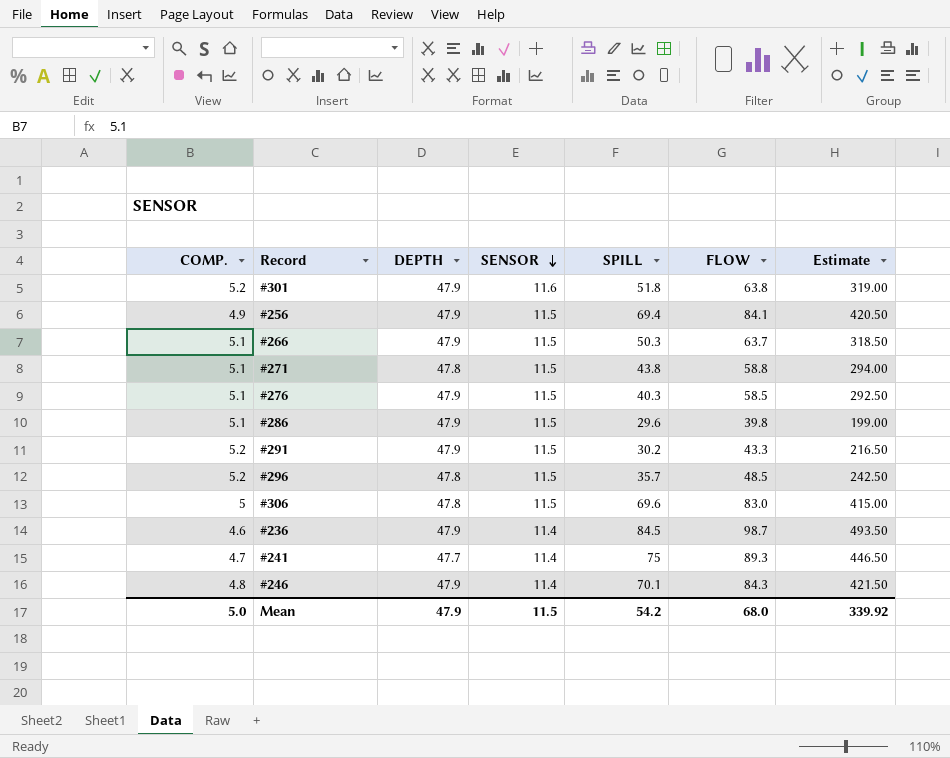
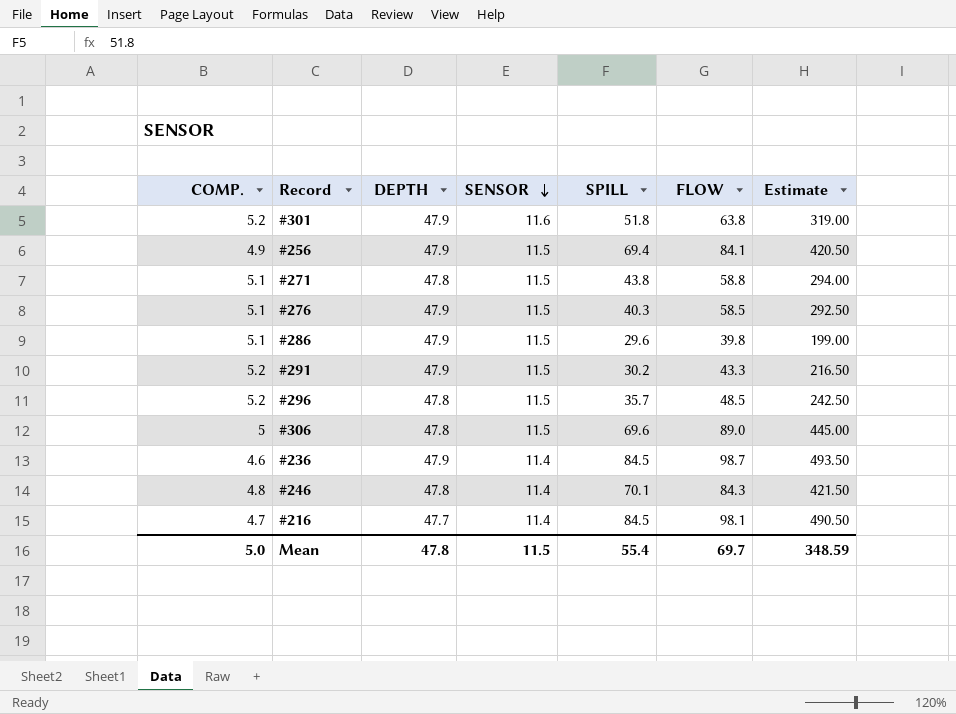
row #266: 5.1 | 47.9 | 11.5 | 50.3 | 63.7 | 318.50 -> none
row #241: 4.7 | 47.7 | 11.4 | 75 | 89.3 | 446.50 -> none
#306 | FLOW: 83.0 -> 89.0
#306 | Estimate: 415.00 -> 445.00
#246 | DEPTH: 47.9 -> 47.8
row #216: none -> 4.7 | 47.7 | 11.4 | 84.5 | 98.1 | 490.50
Mean | DEPTH: 47.9 -> 47.8
Mean | SPILL: 54.2 -> 55.4
Mean | FLOW: 68.0 -> 69.7
Mean | Estimate: 339.92 -> 348.59

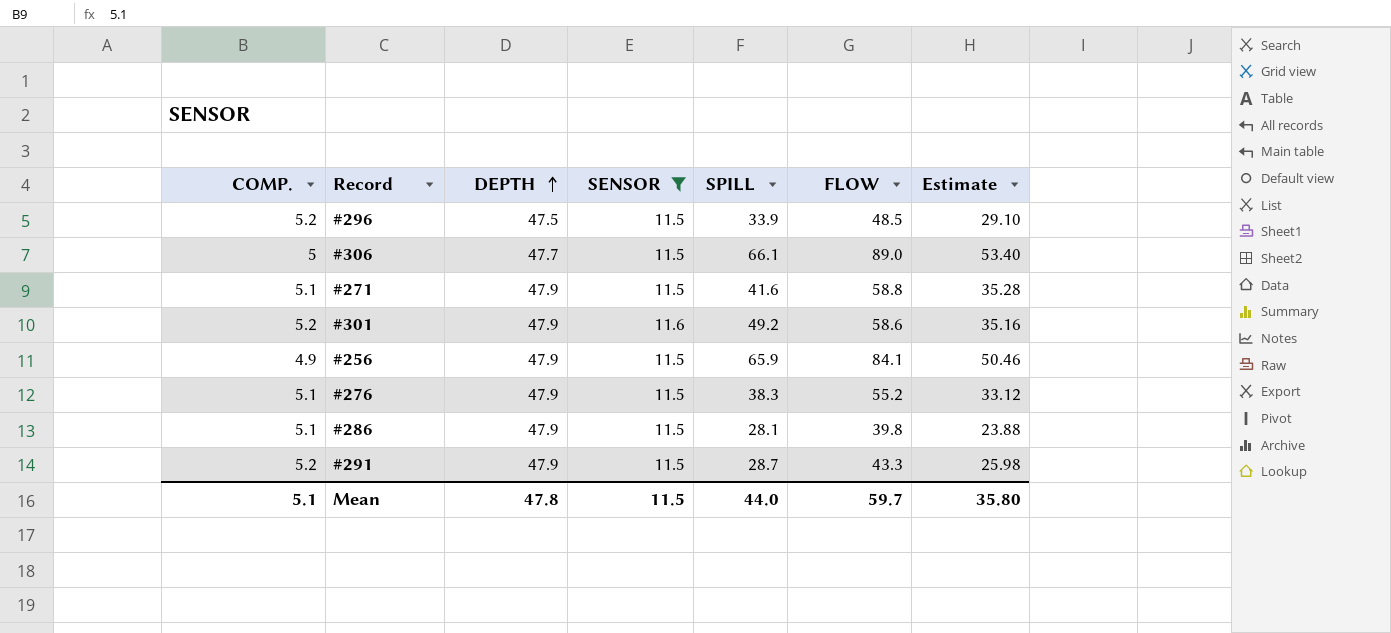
filter: none -> SENSOR != 11.4
row order: SENSOR descending -> DEPTH ascending
column Estimate | formula: [FLOW] * 5 -> [FLOW] * 0.6
#296 | DEPTH: 47.8 -> 47.5
#296 | SPILL: 35.7 -> 33.9
#306 | DEPTH: 47.8 -> 47.7
#306 | SPILL: 69.6 -> 66.1
#271 | DEPTH: 47.8 -> 47.9
#271 | SPILL: 43.8 -> 41.6
#301 | SPILL: 51.8 -> 49.2
#301 | FLOW: 63.8 -> 58.6
#256 | SPILL: 69.4 -> 65.9
#276 | SPILL: 40.3 -> 38.3
#276 | FLOW: 58.5 -> 55.2
#286 | SPILL: 29.6 -> 28.1
#291 | SPILL: 30.2 -> 28.7
Mean | COMP.: 5.0 -> 5.1
Mean | SPILL: 55.4 -> 44.0
Mean | FLOW: 69.7 -> 59.7
Mean | Estimate: 348.59 -> 35.80

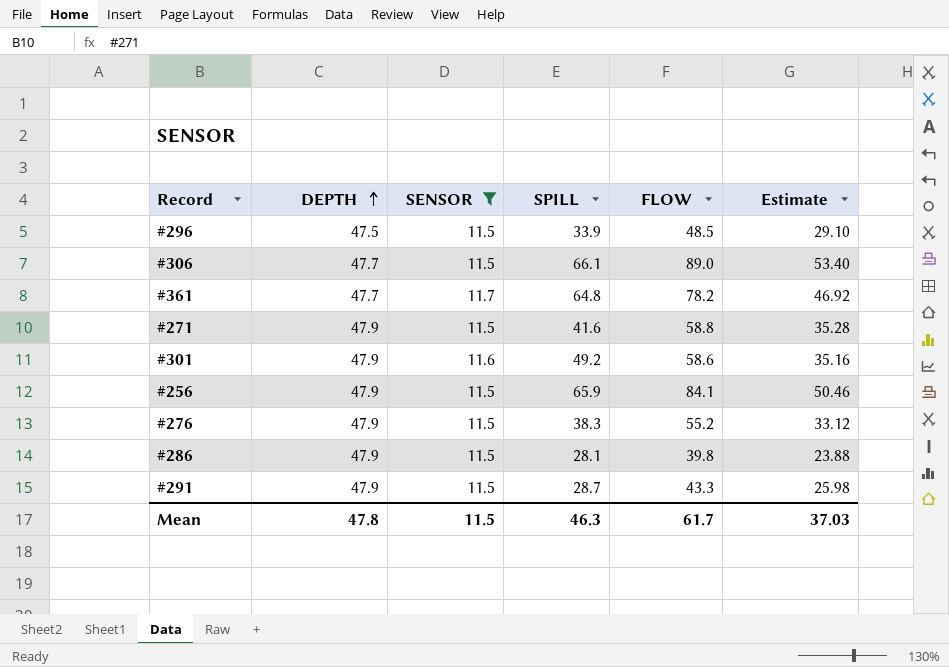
column COMP. | position: 1 -> none
row #361: none -> 47.7 | 11.7 | 64.8 | 78.2 | 46.92
Mean | SPILL: 44.0 -> 46.3
Mean | FLOW: 59.7 -> 61.7
Mean | Estimate: 35.80 -> 37.03

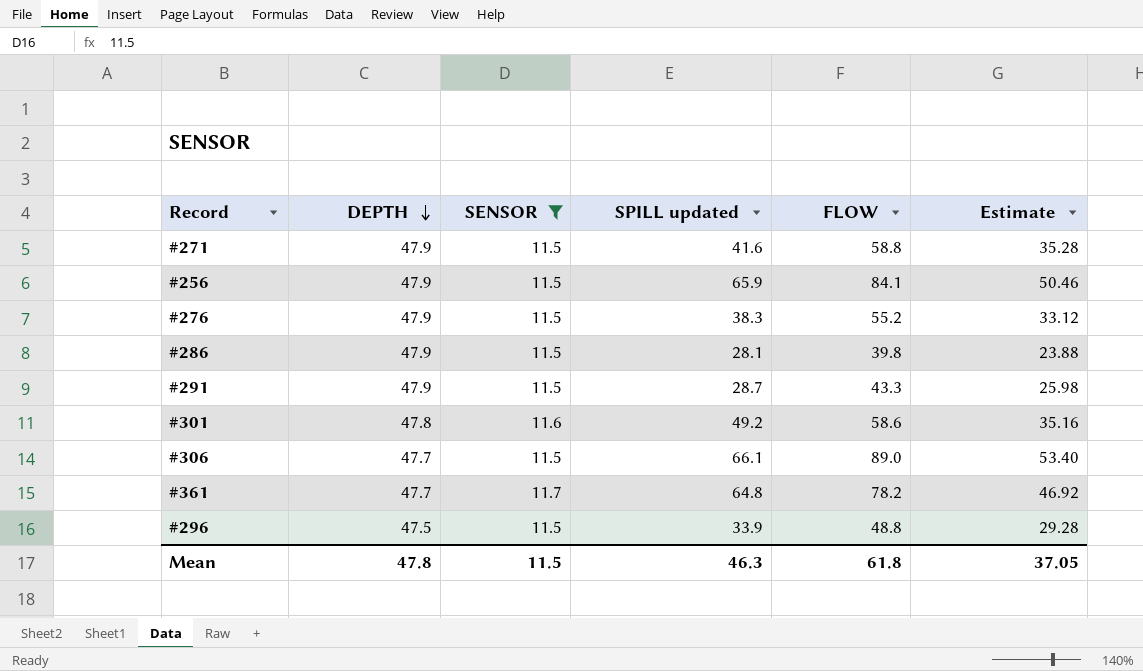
row order: DEPTH ascending -> DEPTH descending
column name: SPILL -> SPILL updated
#301 | DEPTH: 47.9 -> 47.8
#296 | FLOW: 48.5 -> 48.8
#296 | Estimate: 29.10 -> 29.28
Mean | FLOW: 61.7 -> 61.8
Mean | Estimate: 37.03 -> 37.05

